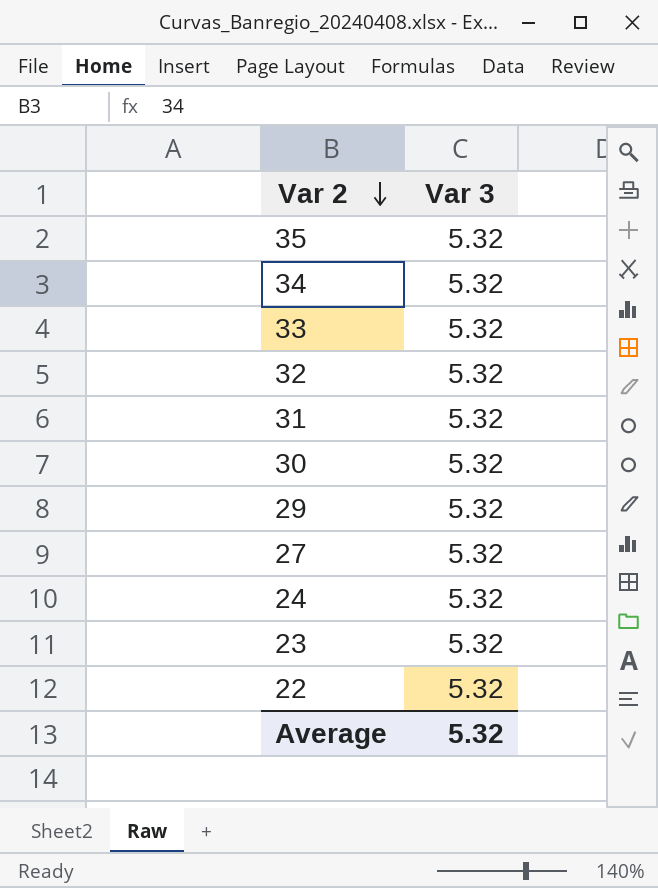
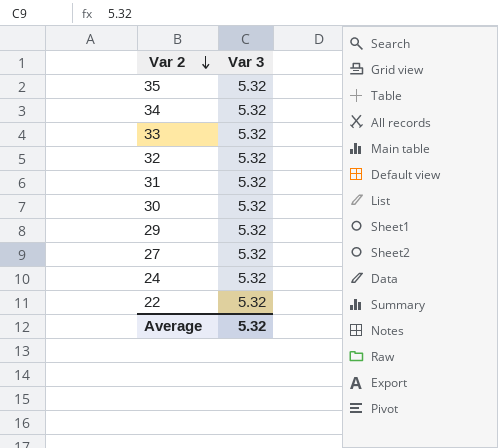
row 23: 5.32 -> none

